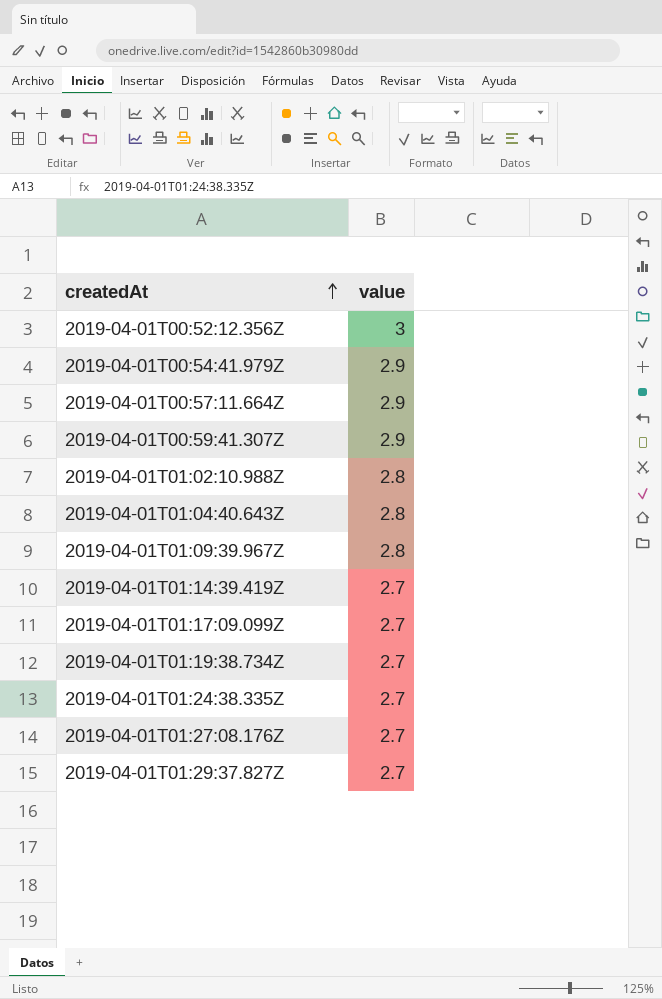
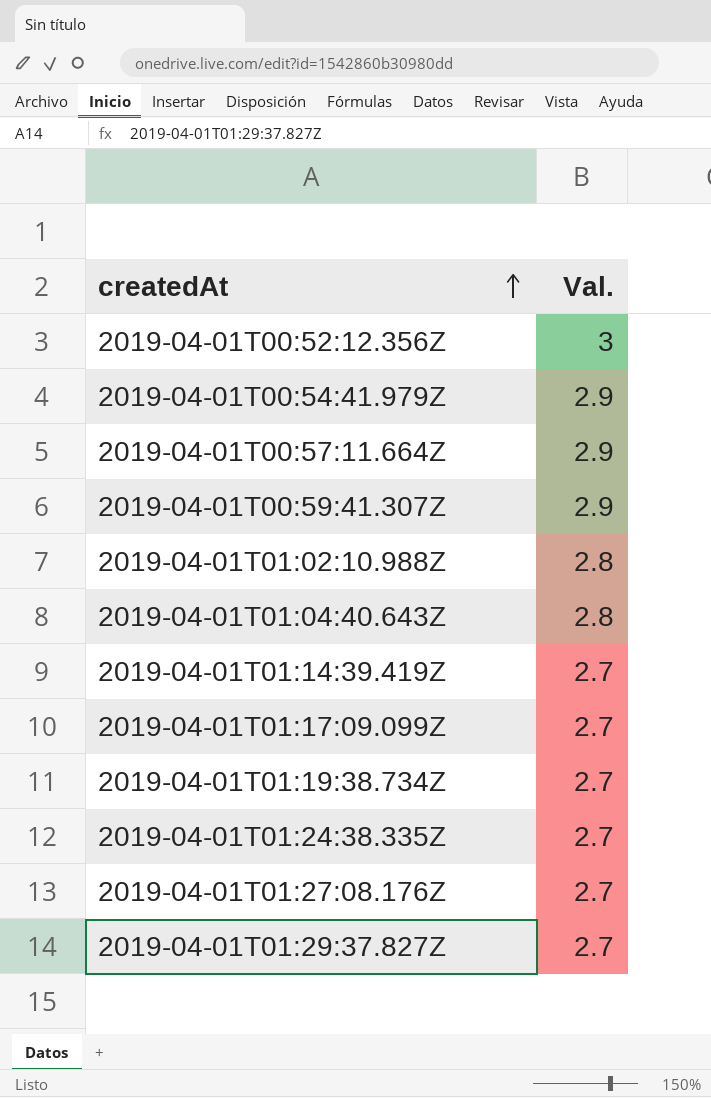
column name: value -> Val.
row 2019-04-01T01:09:39.967Z: 2.8 -> none

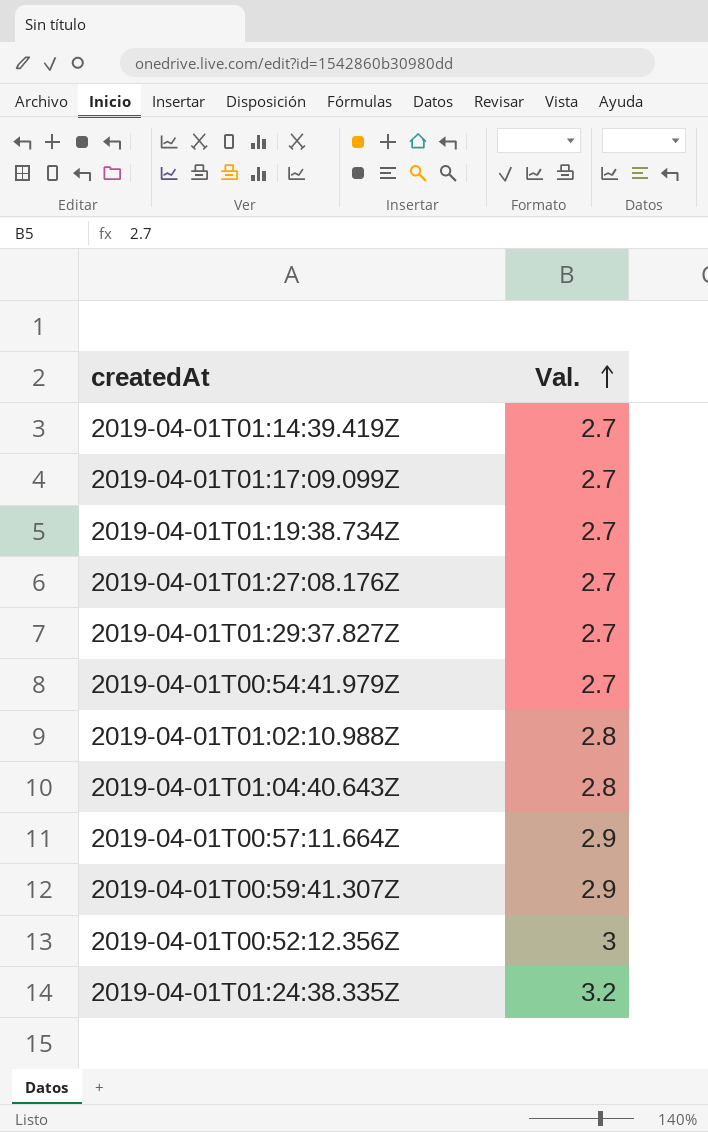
row order: createdAt ascending -> Val. ascending
2019-04-01T00:54:41.979Z | Val.: 2.9 -> 2.7
2019-04-01T01:24:38.335Z | Val.: 2.7 -> 3.2

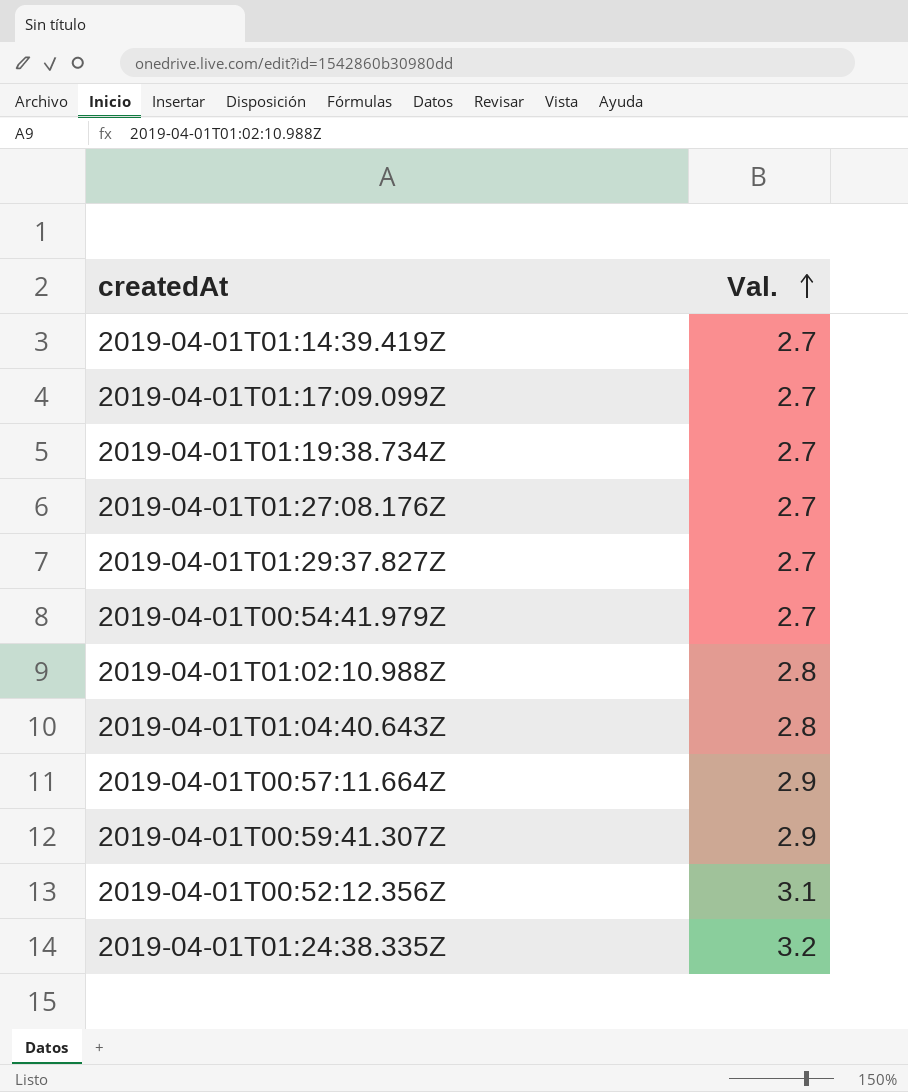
2019-04-01T00:52:12.356Z | Val.: 3 -> 3.1

